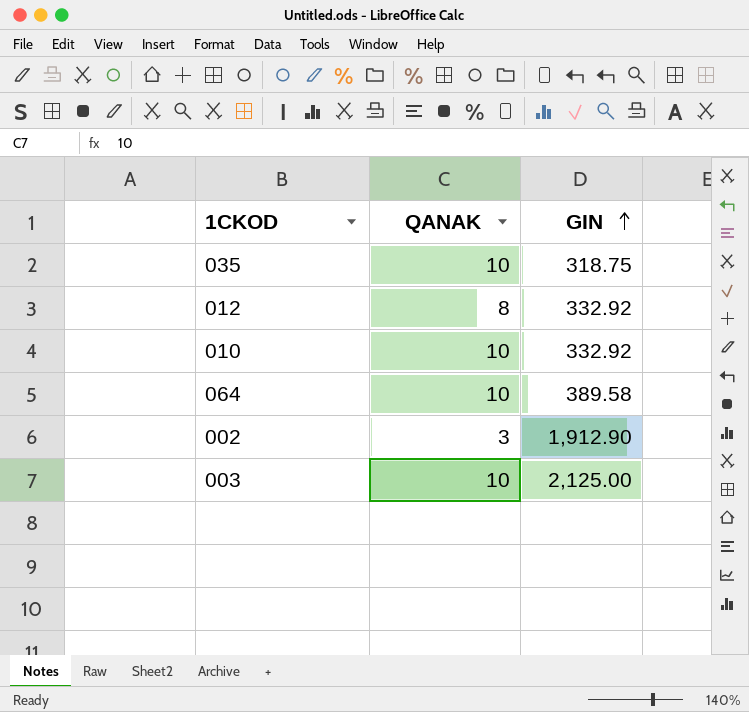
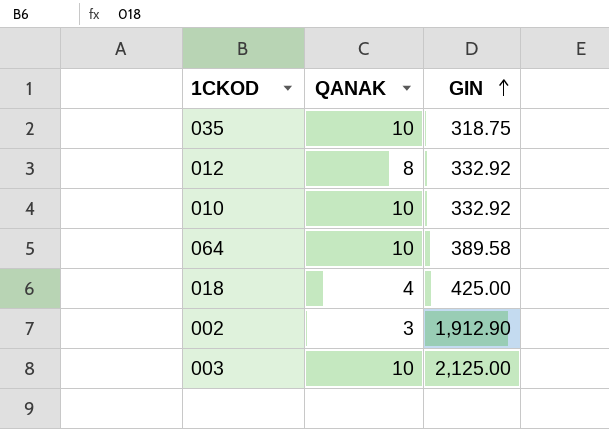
row 018: none -> 4 | 425.00

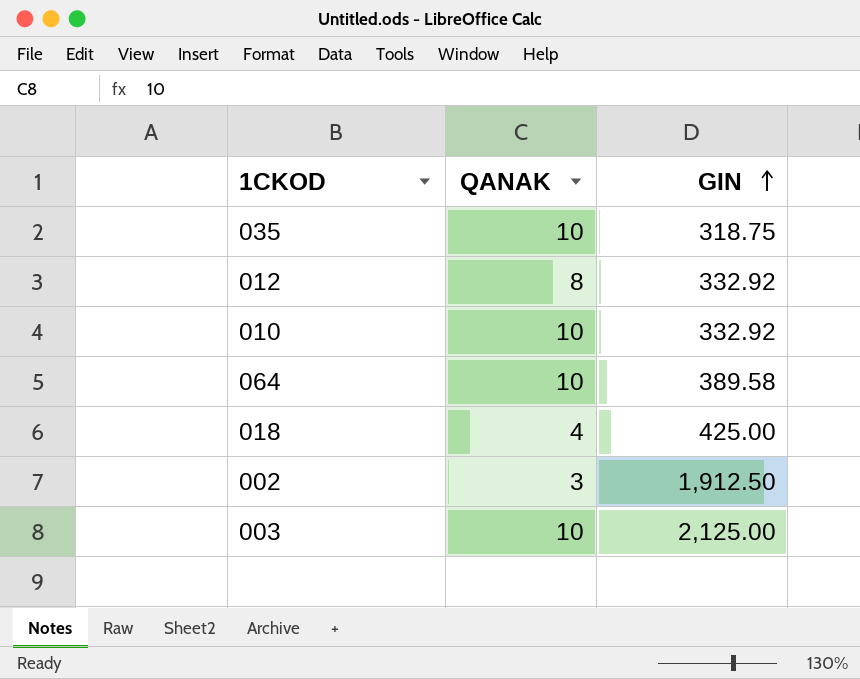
002 | GIN: 1,912.90 -> 1,912.50

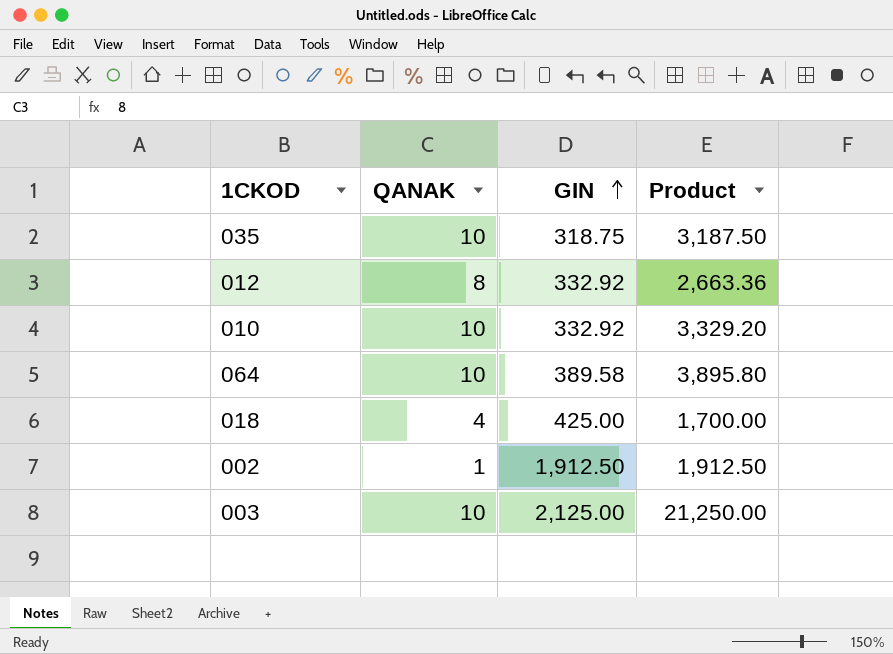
column Product | formula: none -> [QANAK] * [GIN]
002 | QANAK: 3 -> 1

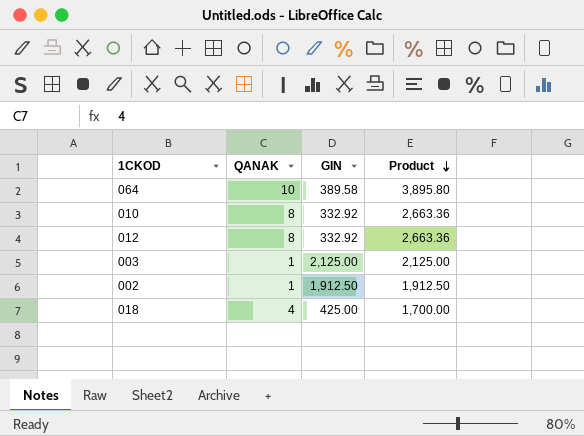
row order: GIN ascending -> Product descending
row 035: 10 | 318.75 | 3,187.50 -> none
010 | QANAK: 10 -> 8
010 | Product: 3,329.20 -> 2,663.36
003 | QANAK: 10 -> 1
003 | Product: 21,250.00 -> 2,125.00

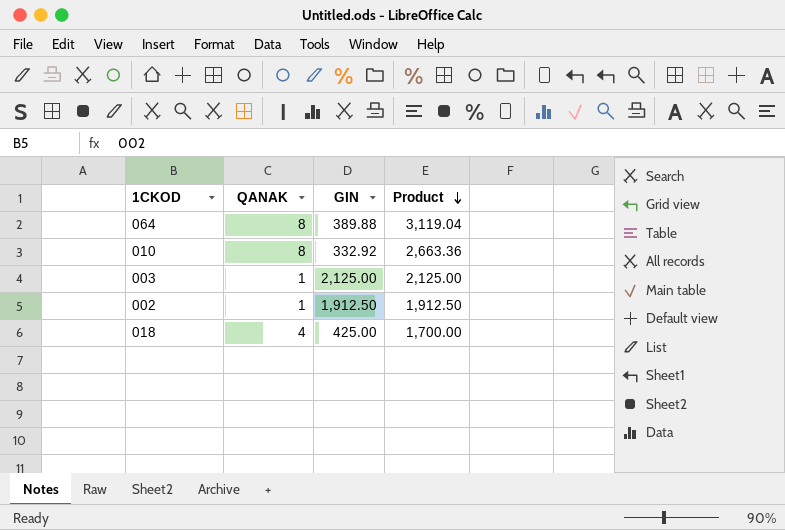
row 012: 8 | 332.92 | 2,663.36 -> none
064 | QANAK: 10 -> 8
064 | GIN: 389.58 -> 389.88
064 | Product: 3,895.80 -> 3,119.04

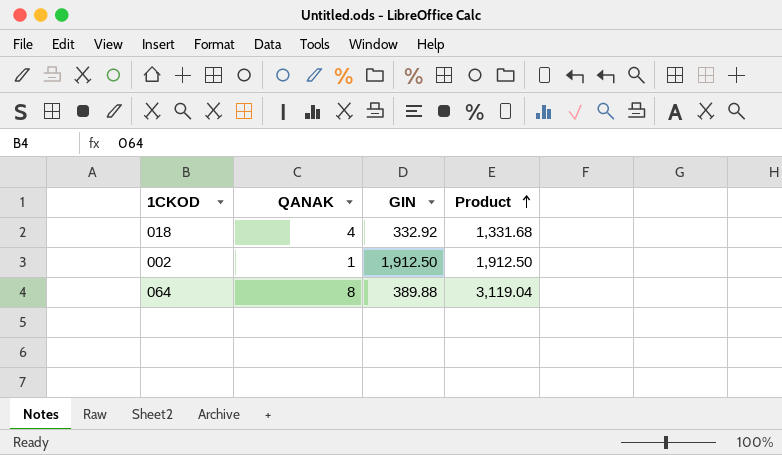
row order: Product descending -> Product ascending
row 010: 8 | 332.92 | 2,663.36 -> none
row 003: 1 | 2,125.00 | 2,125.00 -> none
018 | GIN: 425.00 -> 332.92
018 | Product: 1,700.00 -> 1,331.68

